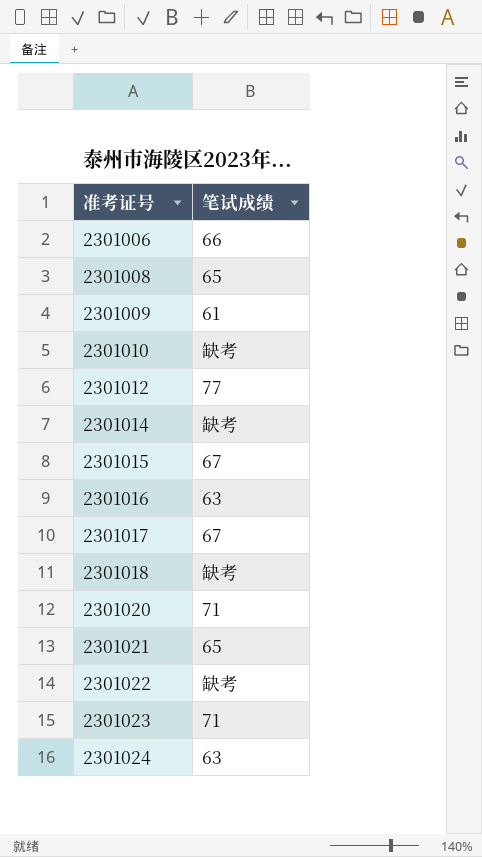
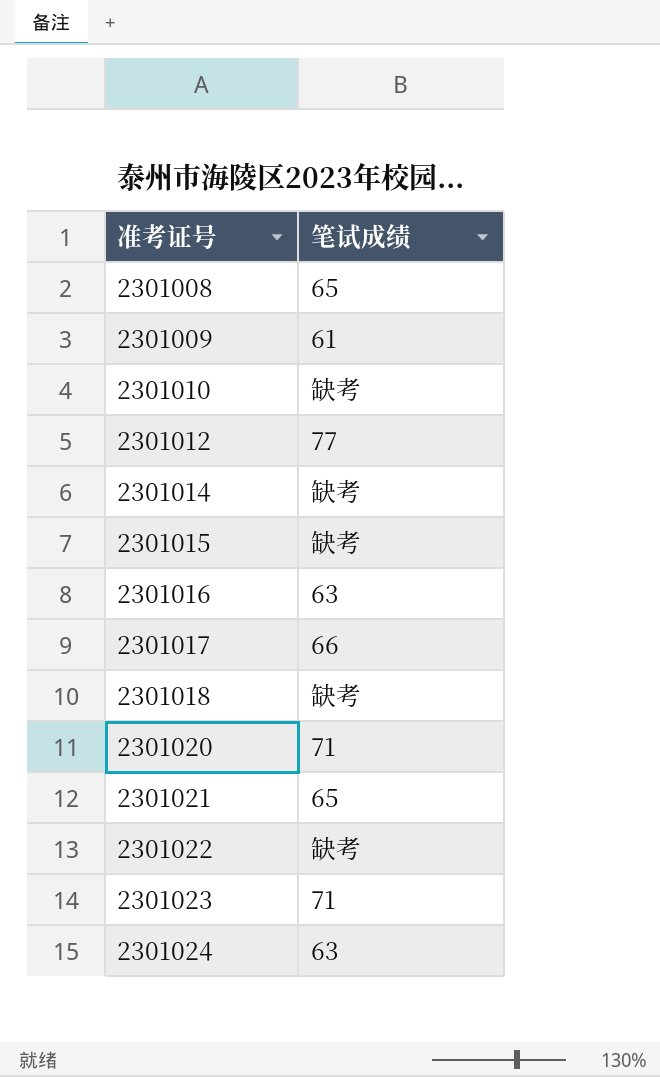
row 2301006: 66 -> none
2301015 | 笔试成绩: 67 -> 缺考
2301017 | 笔试成绩: 67 -> 66

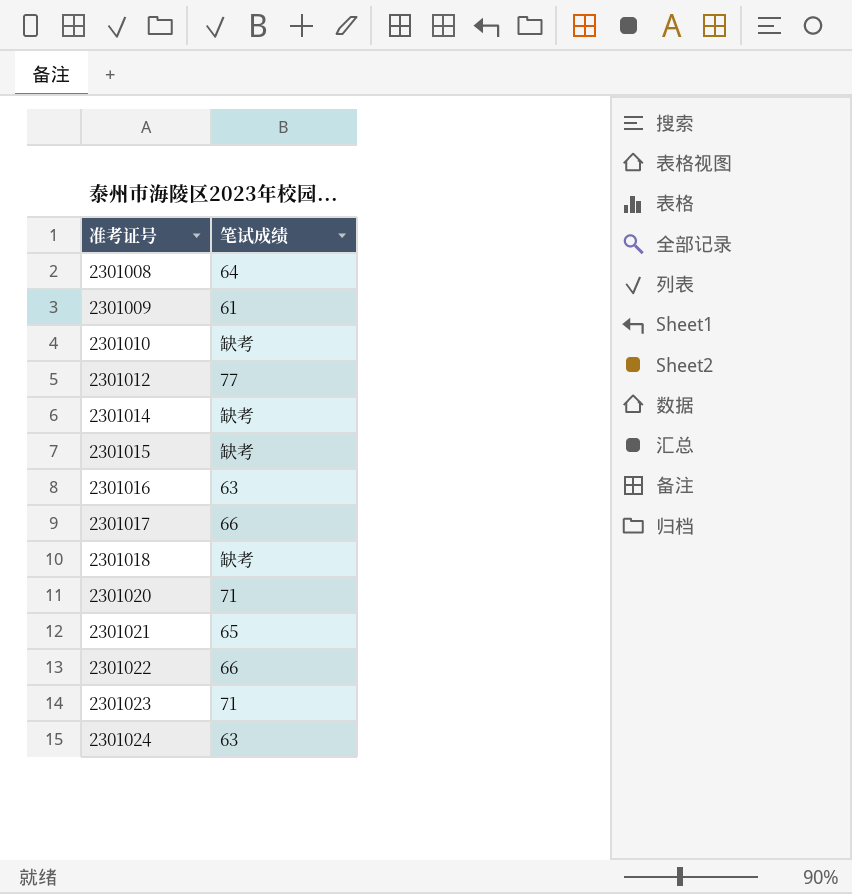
2301008 | 笔试成绩: 65 -> 64
2301022 | 笔试成绩: 缺考 -> 66

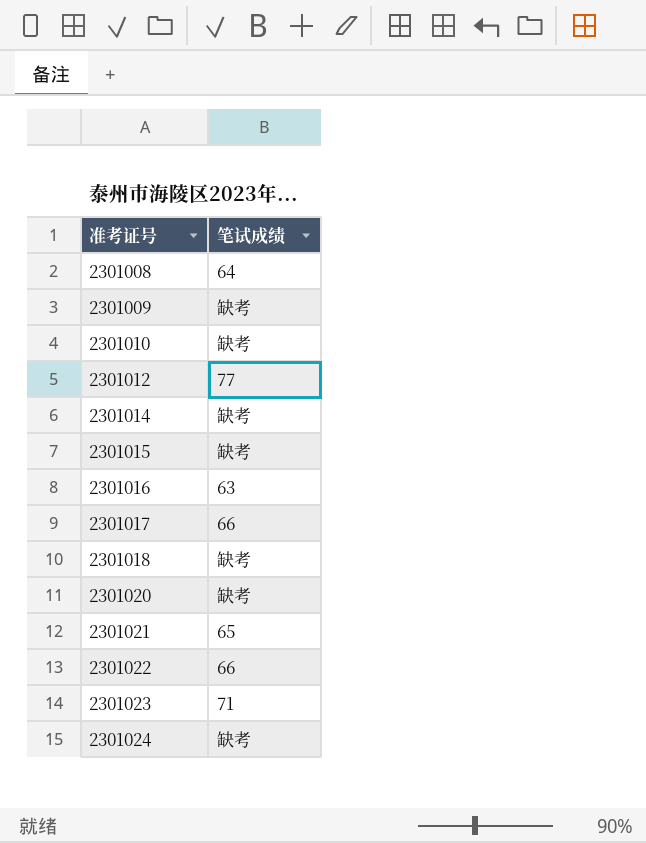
2301009 | 笔试成绩: 61 -> 缺考
2301020 | 笔试成绩: 71 -> 缺考
2301024 | 笔试成绩: 63 -> 缺考

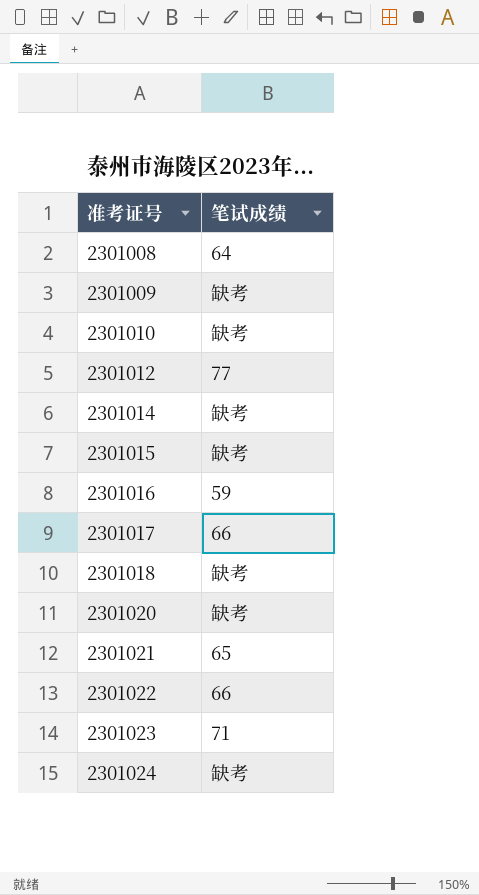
2301016 | 笔试成绩: 63 -> 59

